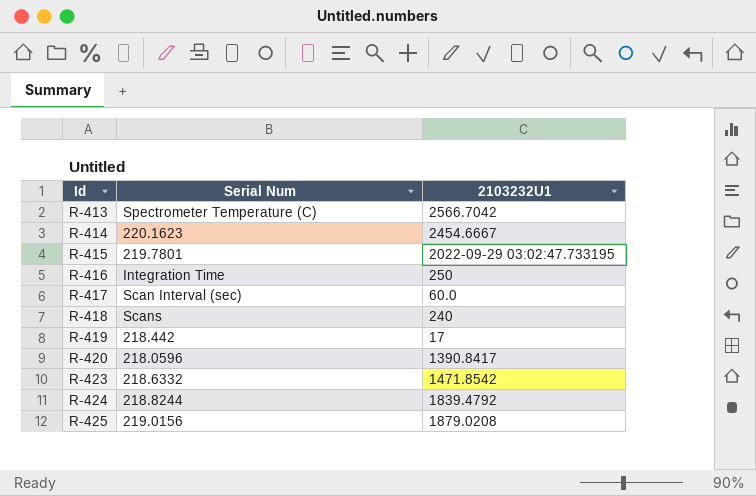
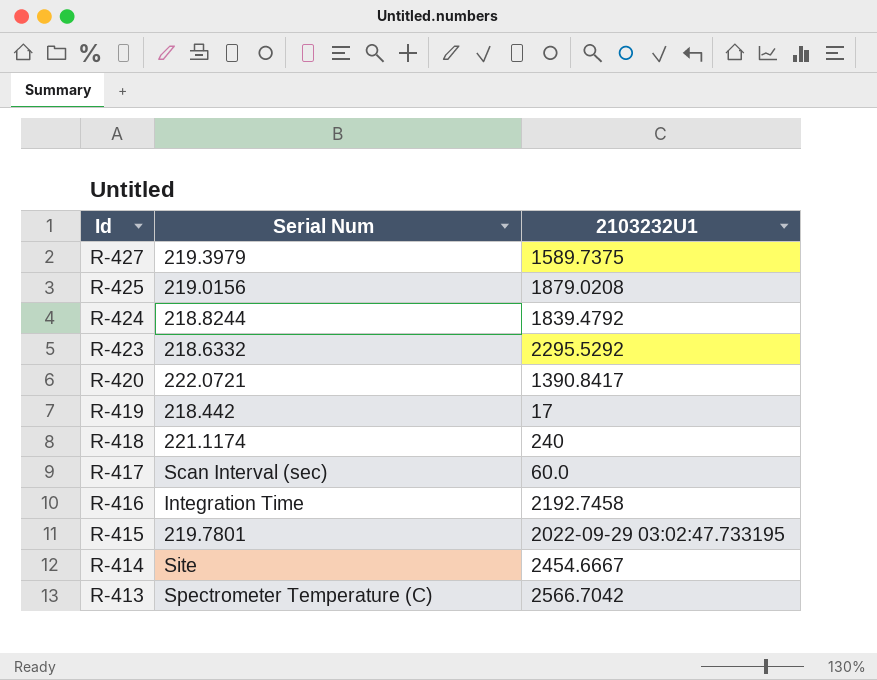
row order: Id ascending -> Id descending
row R-427: none -> 219.3979 | 1589.7375
R-423 | 2103232U1: 1471.8542 -> 2295.5292
R-420 | Serial Num: 218.0596 -> 222.0721
R-418 | Serial Num: Scans -> 221.1174
R-416 | 2103232U1: 250 -> 2192.7458
R-414 | Serial Num: 220.1623 -> Site

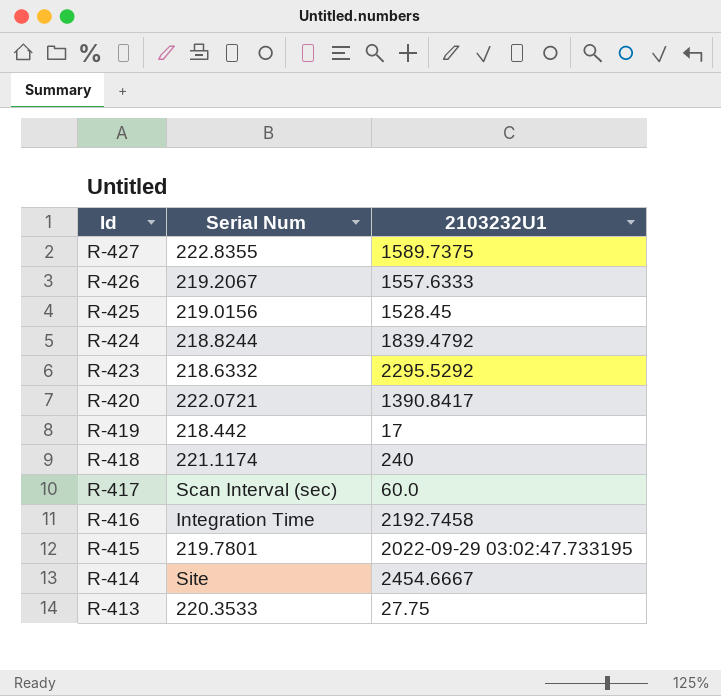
R-427 | Serial Num: 219.3979 -> 222.8355
row R-426: none -> 219.2067 | 1557.6333
R-425 | 2103232U1: 1879.0208 -> 1528.45
R-413 | Serial Num: Spectrometer Temperature (C) -> 220.3533
R-413 | 2103232U1: 2566.7042 -> 27.75

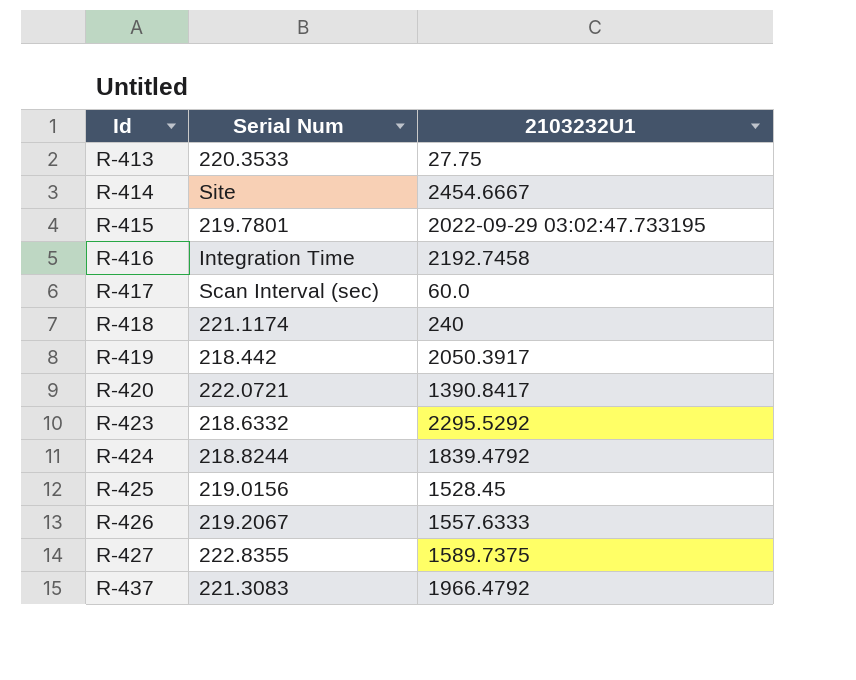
row order: Id descending -> Id ascending
R-419 | 2103232U1: 17 -> 2050.3917
row R-437: none -> 221.3083 | 1966.4792

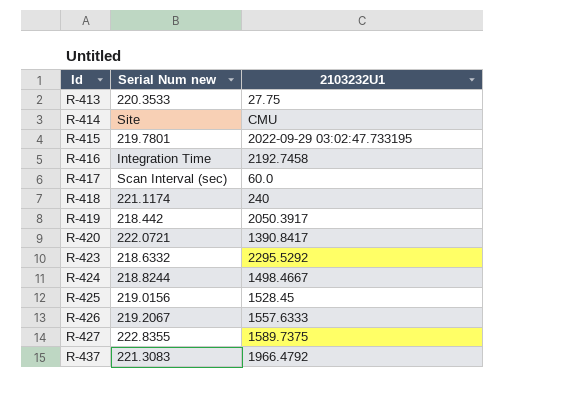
column name: Serial Num -> Serial Num new
R-414 | 2103232U1: 2454.6667 -> CMU
R-424 | 2103232U1: 1839.4792 -> 1498.4667

